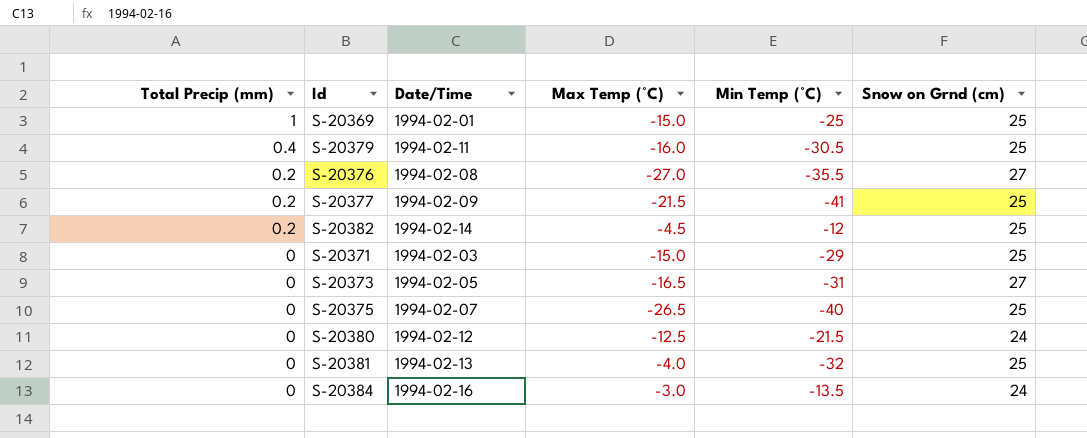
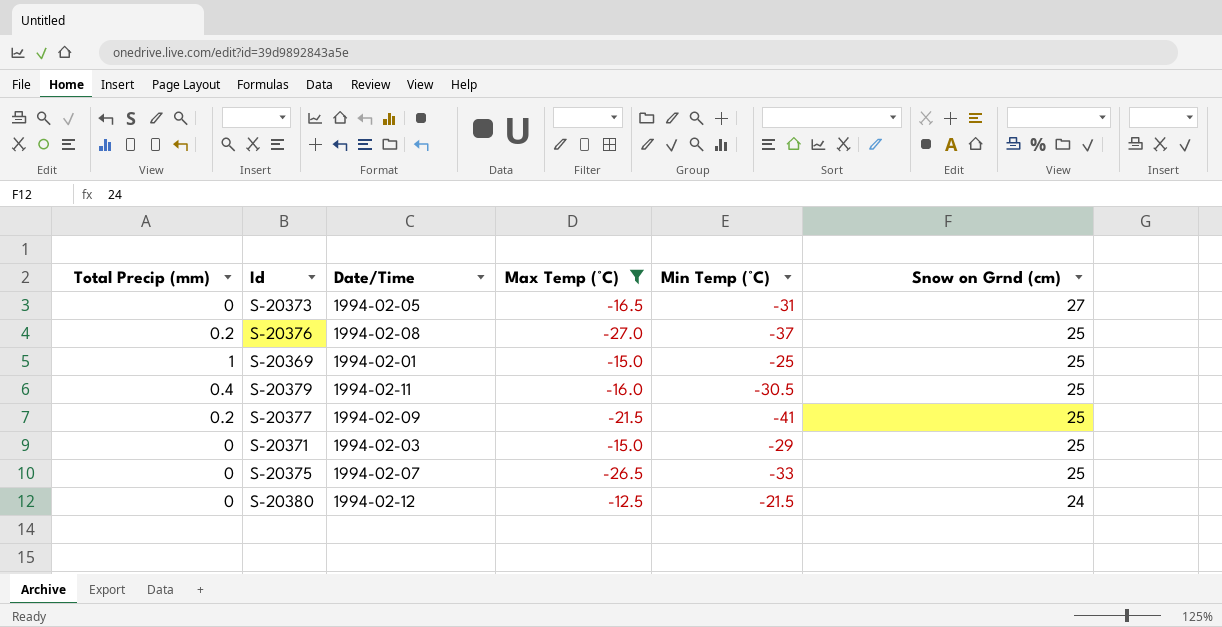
filter: none -> Max Temp (°C) <= -12.5
row order: Total Precip (mm) descending -> Snow on Grnd (cm) descending
S-20376 | Min Temp (°C): -35.5 -> -37
S-20376 | Snow on Grnd (cm): 27 -> 25
S-20375 | Min Temp (°C): -40 -> -33

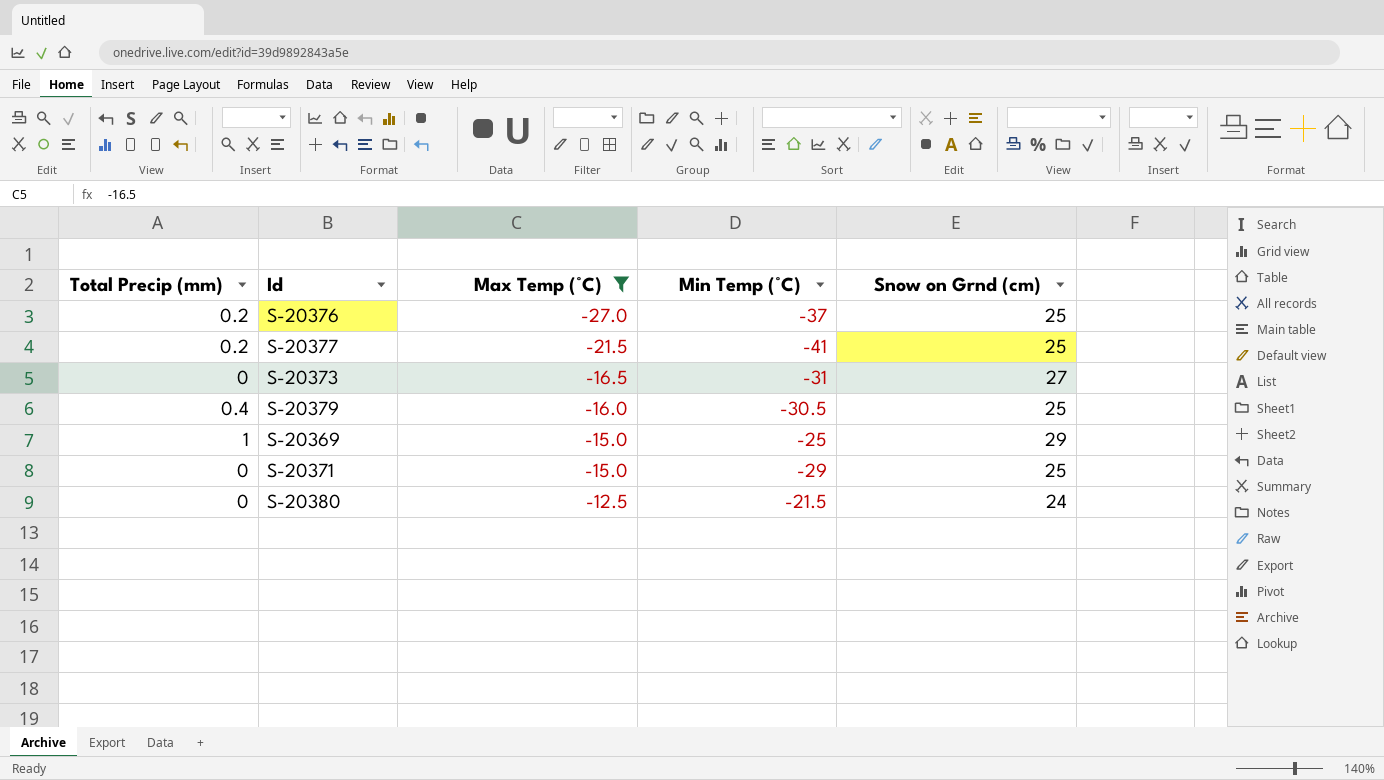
row order: Snow on Grnd (cm) descending -> Max Temp (°C) ascending
column Date/Time | position: 3 -> none
row S-20375: 0 | 1994-02-07 | -26.5 | -33 | 25 -> none
S-20369 | Snow on Grnd (cm): 25 -> 29

